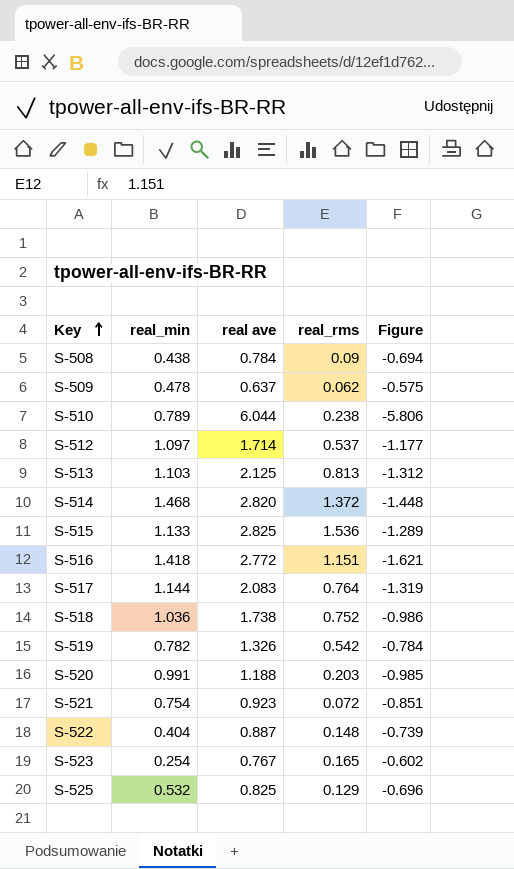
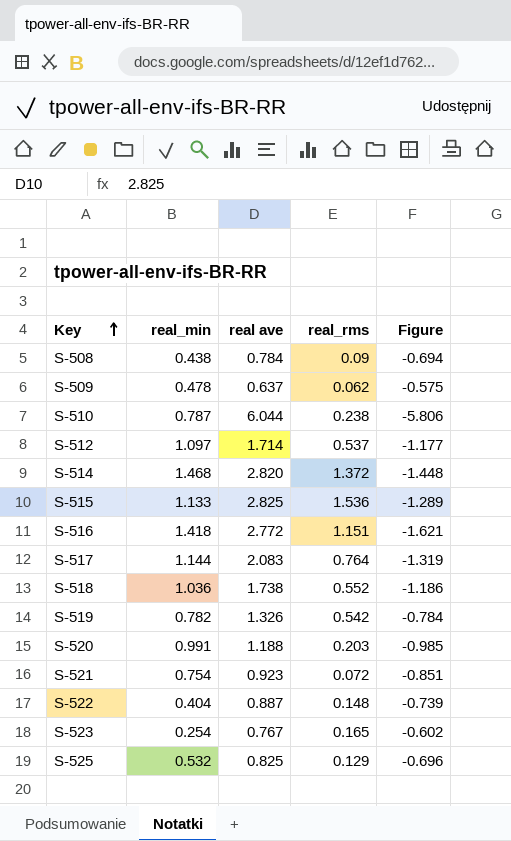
row S-513: 1.103 | 2.125 | 0.813 | -1.312 -> none
S-510 | real_min: 0.789 -> 0.787
S-518 | real_rms: 0.752 -> 0.552
S-518 | Figure: -0.986 -> -1.186

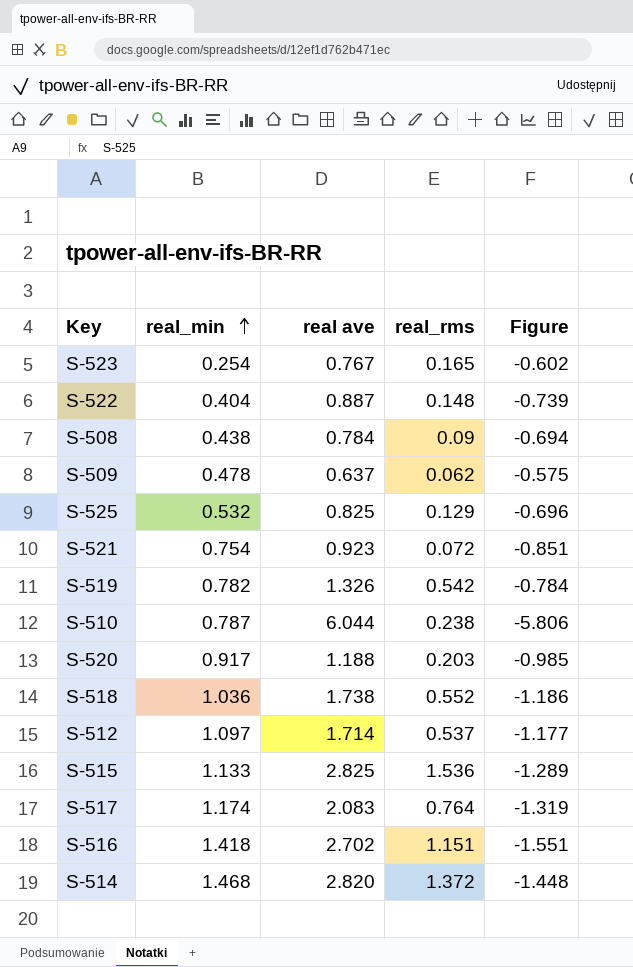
row order: Key ascending -> real_min ascending
S-520 | real_min: 0.991 -> 0.917
S-517 | real_min: 1.144 -> 1.174
S-516 | real ave: 2.772 -> 2.702
S-516 | Figure: -1.621 -> -1.551

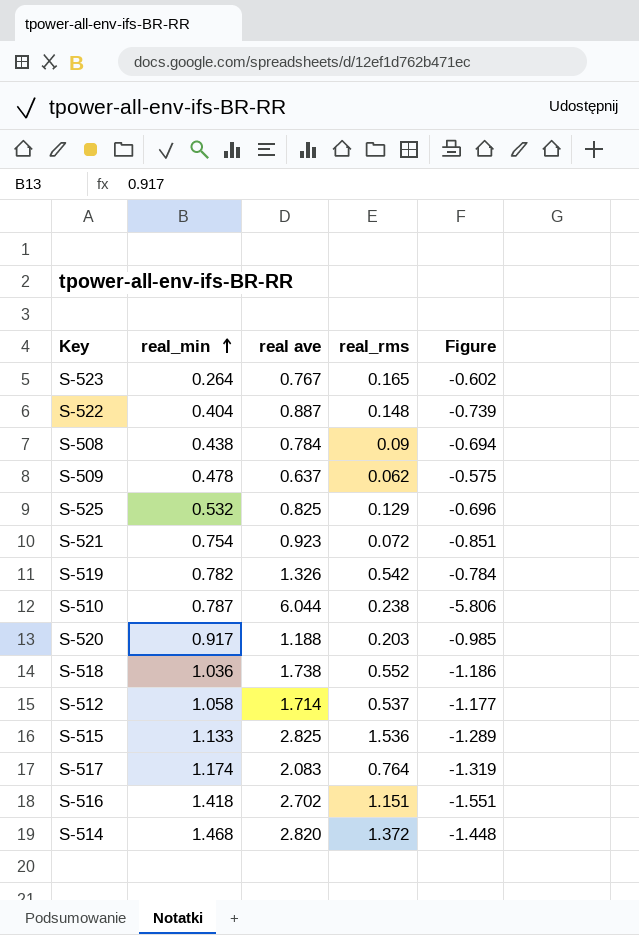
S-523 | real_min: 0.254 -> 0.264
S-512 | real_min: 1.097 -> 1.058

